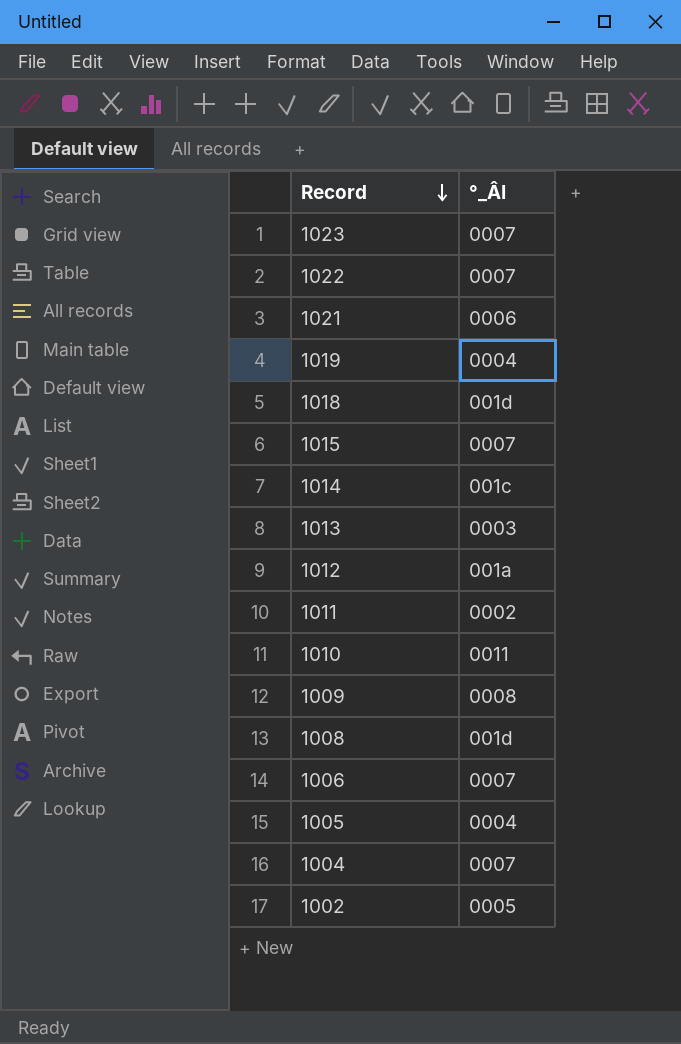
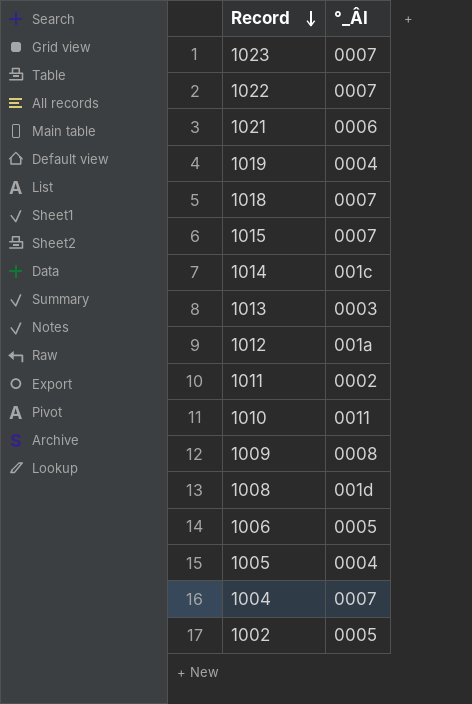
1018 | °_ÂI: 001d -> 0007
1006 | °_ÂI: 0007 -> 0005

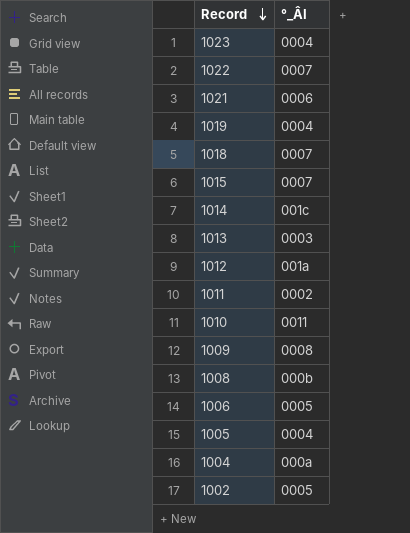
1023 | °_ÂI: 0007 -> 0004
1008 | °_ÂI: 001d -> 000b
1004 | °_ÂI: 0007 -> 000a

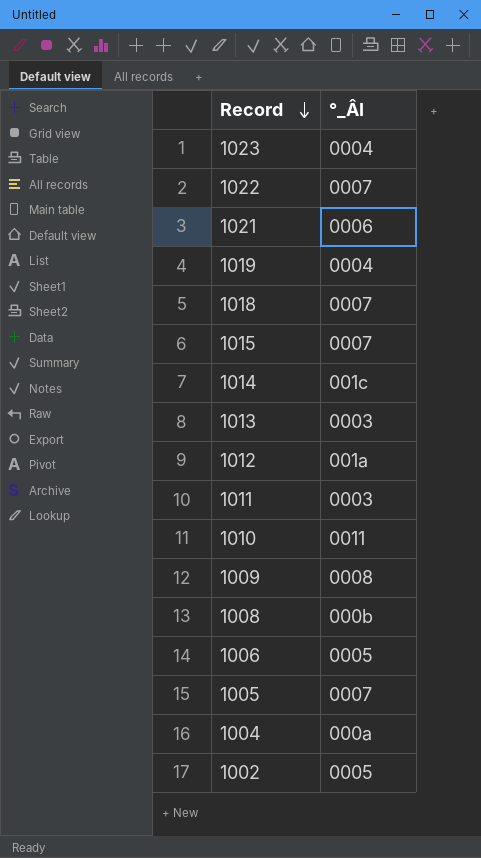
1011 | °_ÂI: 0002 -> 0003
1005 | °_ÂI: 0004 -> 0007

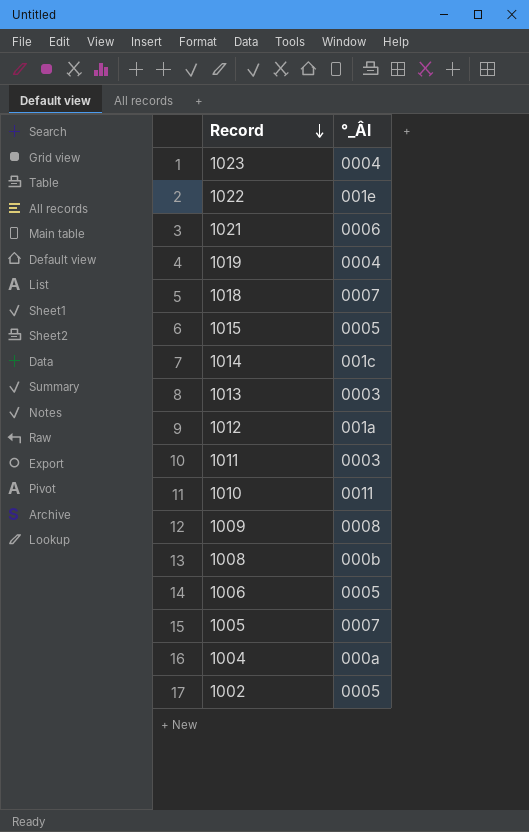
1022 | °_ÂI: 0007 -> 001e
1015 | °_ÂI: 0007 -> 0005

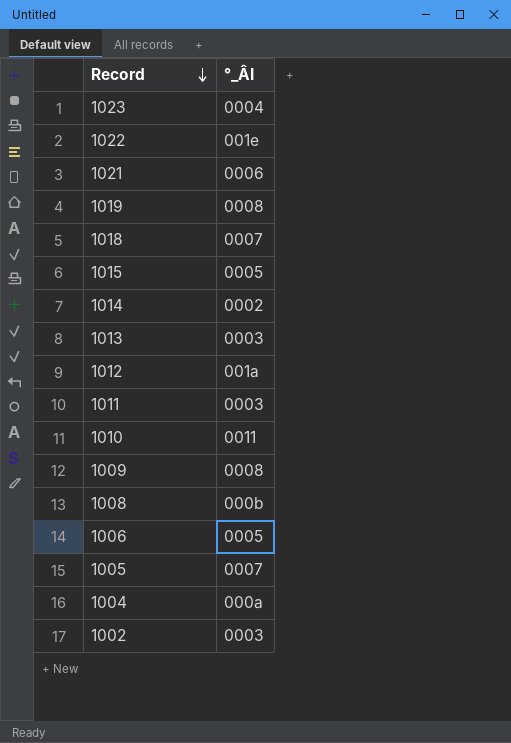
1019 | °_ÂI: 0004 -> 0008
1014 | °_ÂI: 001c -> 0002
1002 | °_ÂI: 0005 -> 0003

